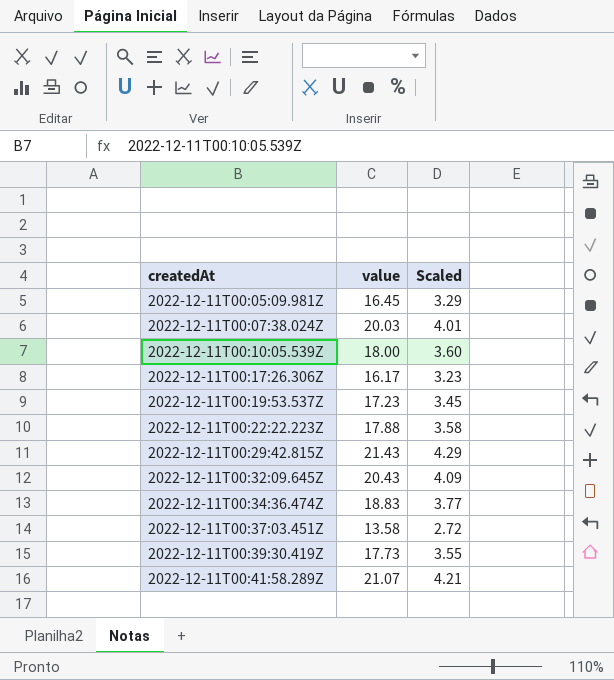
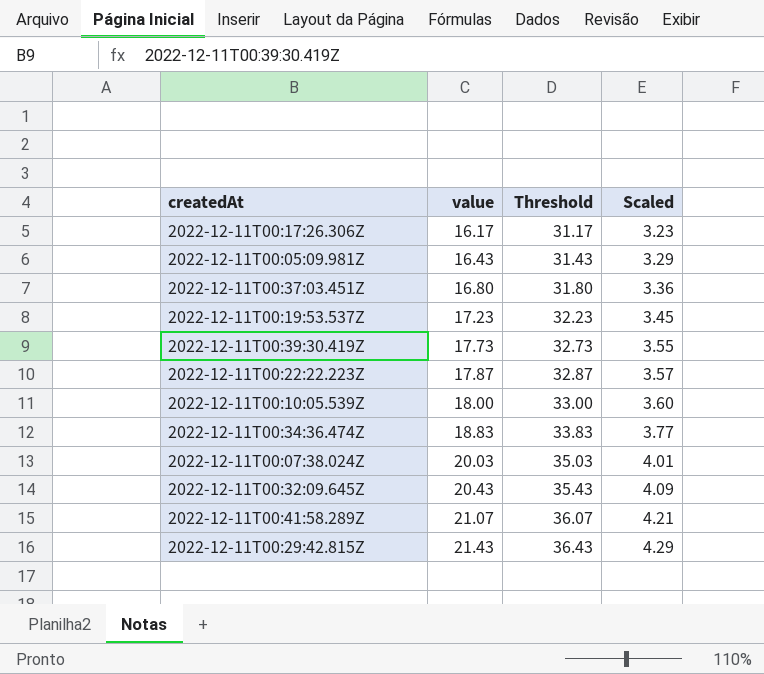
row order: createdAt ascending -> value ascending
column Threshold | formula: none -> [value] + 15
2022-12-11T00:05:09.981Z | value: 16.45 -> 16.43
2022-12-11T00:37:03.451Z | value: 13.58 -> 16.80
2022-12-11T00:37:03.451Z | Scaled: 2.72 -> 3.36
2022-12-11T00:22:22.223Z | value: 17.88 -> 17.87
2022-12-11T00:22:22.223Z | Scaled: 3.58 -> 3.57

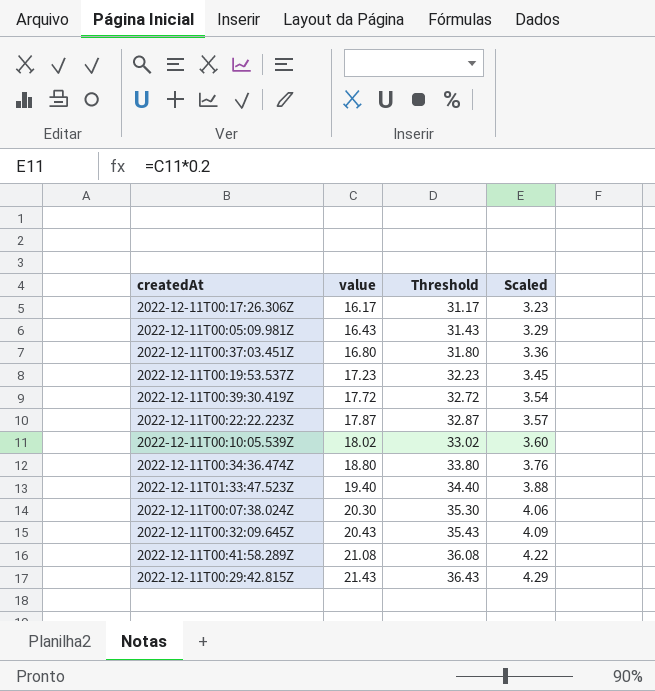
2022-12-11T00:39:30.419Z | value: 17.73 -> 17.72
2022-12-11T00:39:30.419Z | Threshold: 32.73 -> 32.72
2022-12-11T00:39:30.419Z | Scaled: 3.55 -> 3.54
2022-12-11T00:10:05.539Z | value: 18.00 -> 18.02
2022-12-11T00:10:05.539Z | Threshold: 33.00 -> 33.02
2022-12-11T00:34:36.474Z | value: 18.83 -> 18.80
2022-12-11T00:34:36.474Z | Threshold: 33.83 -> 33.80
2022-12-11T00:34:36.474Z | Scaled: 3.77 -> 3.76
row 2022-12-11T01:33:47.523Z: none -> 19.40 | 34.40 | 3.88
2022-12-11T00:07:38.024Z | value: 20.03 -> 20.30
2022-12-11T00:07:38.024Z | Threshold: 35.03 -> 35.30
2022-12-11T00:07:38.024Z | Scaled: 4.01 -> 4.06
2022-12-11T00:41:58.289Z | value: 21.07 -> 21.08
2022-12-11T00:41:58.289Z | Threshold: 36.07 -> 36.08
2022-12-11T00:41:58.289Z | Scaled: 4.21 -> 4.22

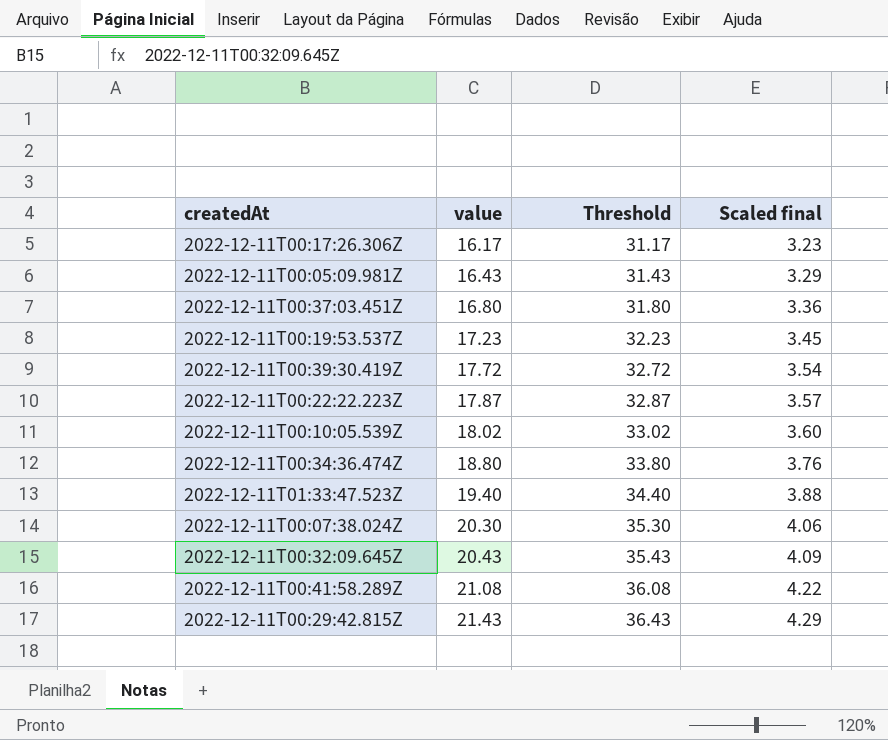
column name: Scaled -> Scaled final

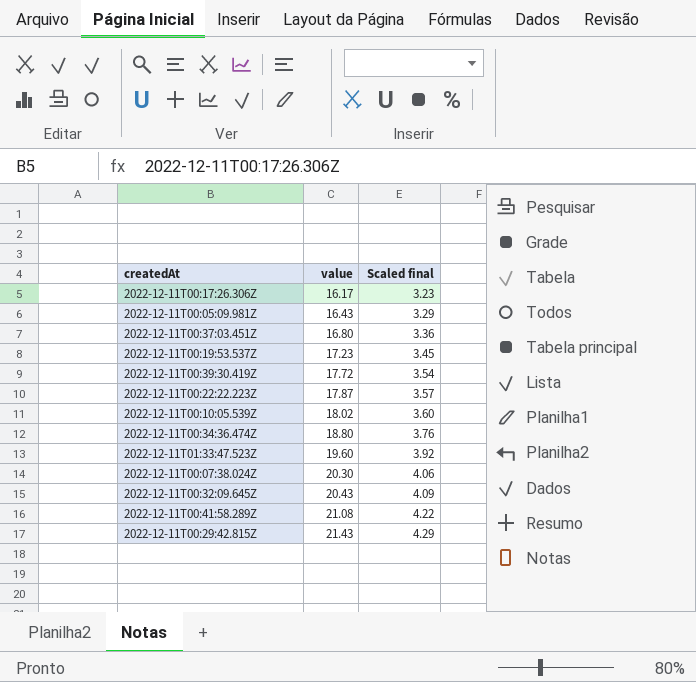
column Threshold | formula: [value] + 15 -> none
2022-12-11T01:33:47.523Z | value: 19.40 -> 19.60
2022-12-11T01:33:47.523Z | Scaled final: 3.88 -> 3.92

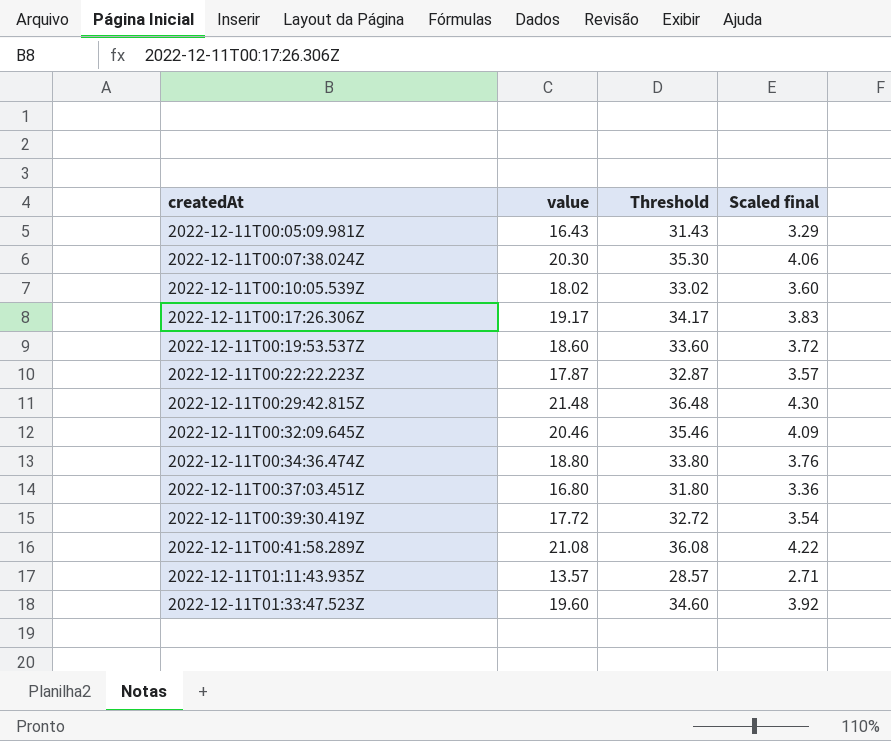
row order: value ascending -> createdAt ascending
column Threshold | formula: none -> [value] + 15
2022-12-11T00:17:26.306Z | value: 16.17 -> 19.17
2022-12-11T00:17:26.306Z | Scaled final: 3.23 -> 3.83
2022-12-11T00:19:53.537Z | value: 17.23 -> 18.60
2022-12-11T00:19:53.537Z | Scaled final: 3.45 -> 3.72
2022-12-11T00:29:42.815Z | value: 21.43 -> 21.48
2022-12-11T00:29:42.815Z | Scaled final: 4.29 -> 4.30
2022-12-11T00:32:09.645Z | value: 20.43 -> 20.46
row 2022-12-11T01:11:43.935Z: none -> 13.57 | 28.57 | 2.71

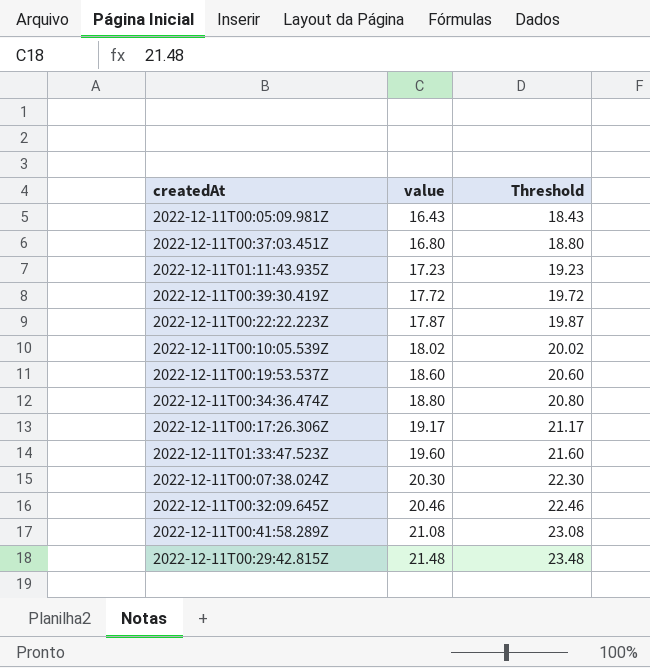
row order: createdAt ascending -> value ascending
column Scaled final | formula: [value] * 0.2 -> none
column Threshold | formula: [value] + 15 -> [value] + 2
2022-12-11T01:11:43.935Z | value: 13.57 -> 17.23

